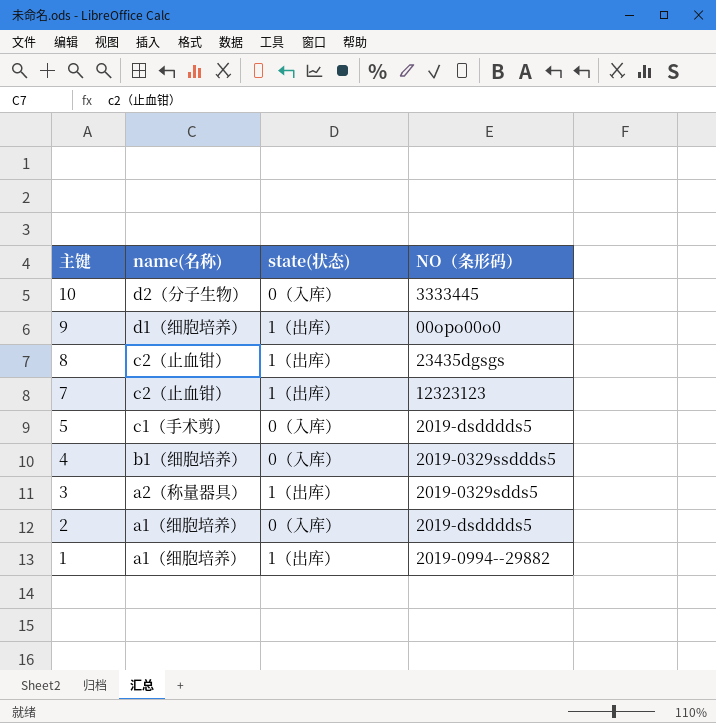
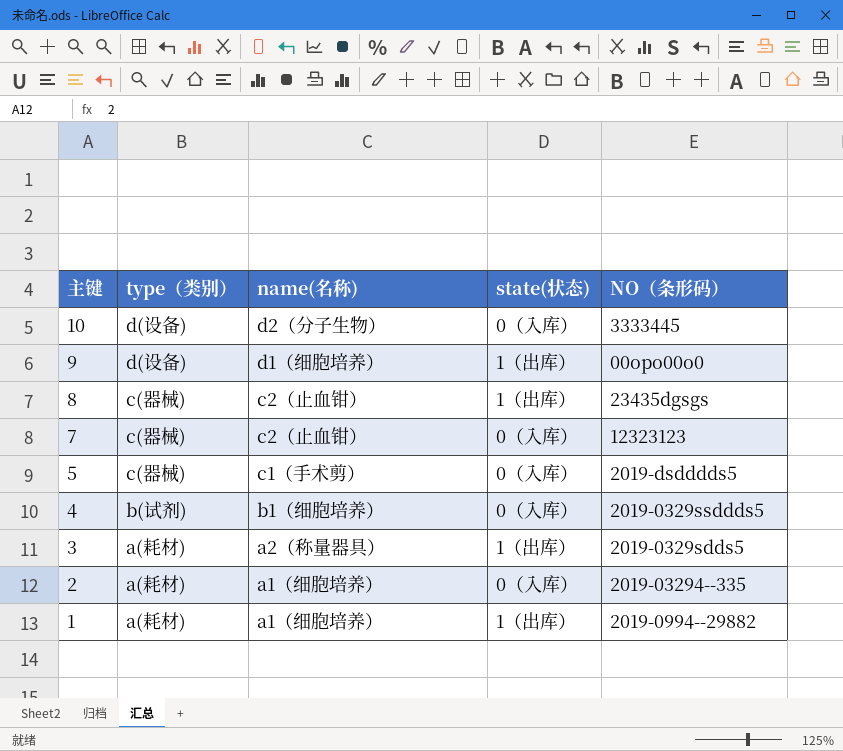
column type（类别） | position: none -> 2
7 | state(状态): 1（出库） -> 0（入库）
2 | NO（条形码）: 2019-dsdddds5 -> 2019-03294--335

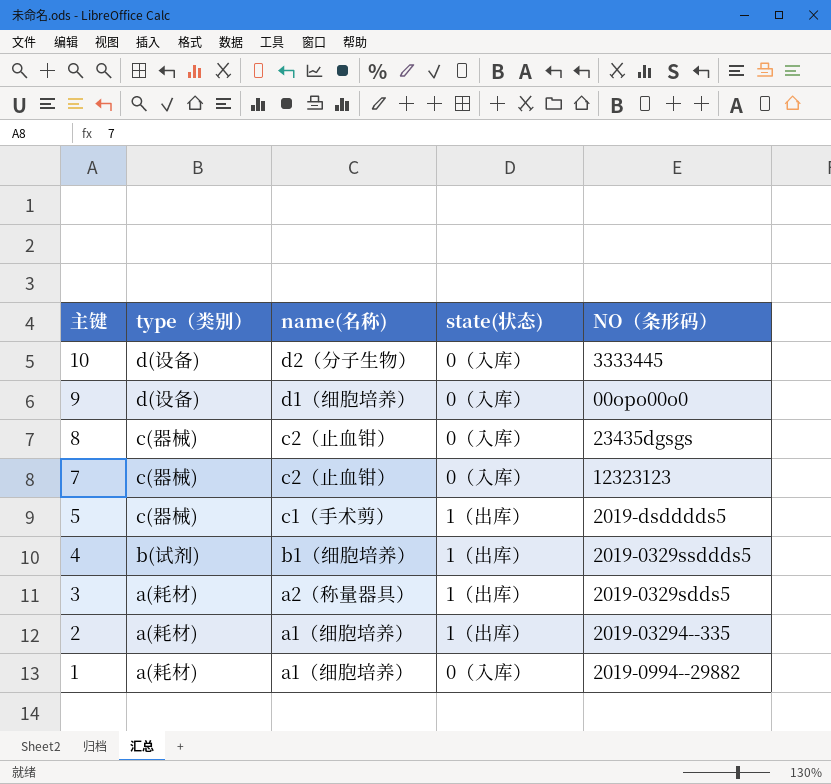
9 | state(状态): 1（出库） -> 0（入库）
8 | state(状态): 1（出库） -> 0（入库）
5 | state(状态): 0（入库） -> 1（出库）
4 | state(状态): 0（入库） -> 1（出库）
2 | state(状态): 0（入库） -> 1（出库）
1 | state(状态): 1（出库） -> 0（入库）

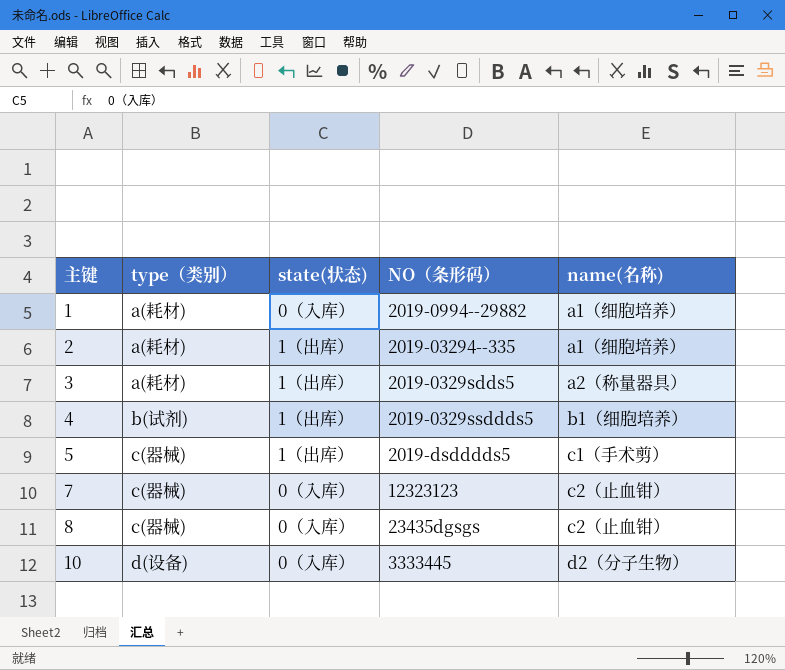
row order: 主键 descending -> 主键 ascending
column name(名称) | position: 3 -> 5
row 9: d(设备) | d1（细胞培养） | 0（入库） | 00opo00o0 -> none

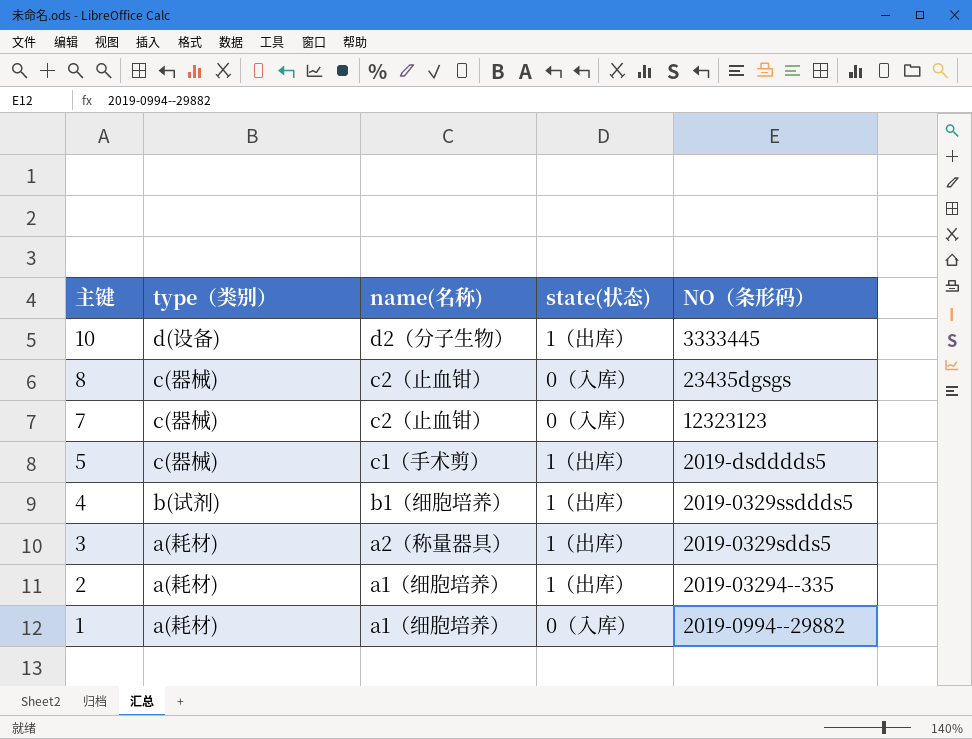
row order: 主键 ascending -> 主键 descending
column name(名称) | position: 5 -> 3
10 | state(状态): 0（入库） -> 1（出库）

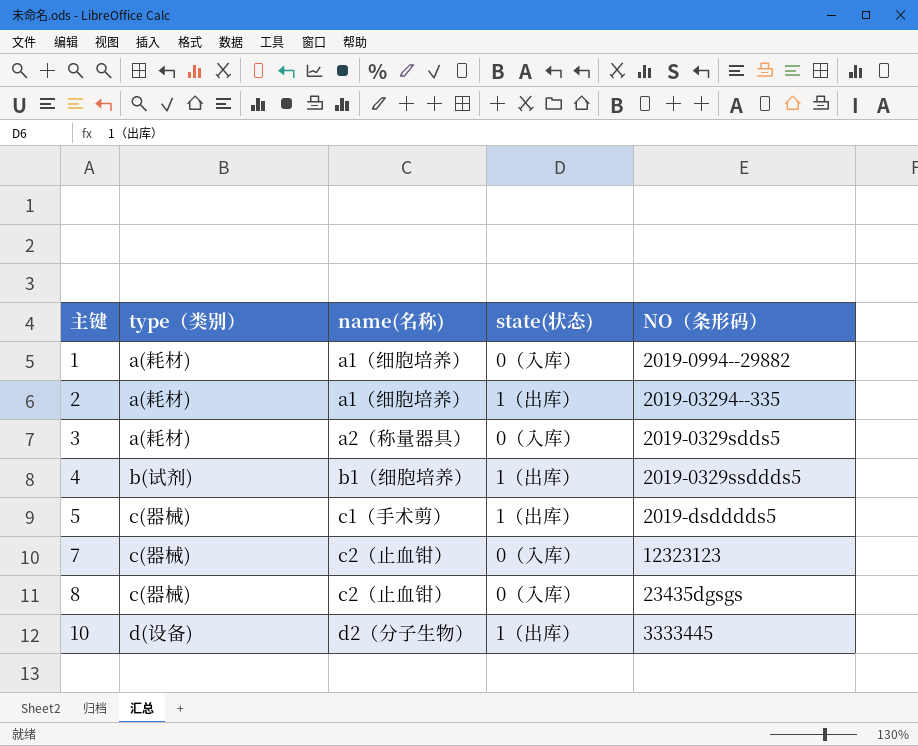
row order: 主键 descending -> 主键 ascending
3 | state(状态): 1（出库） -> 0（入库）

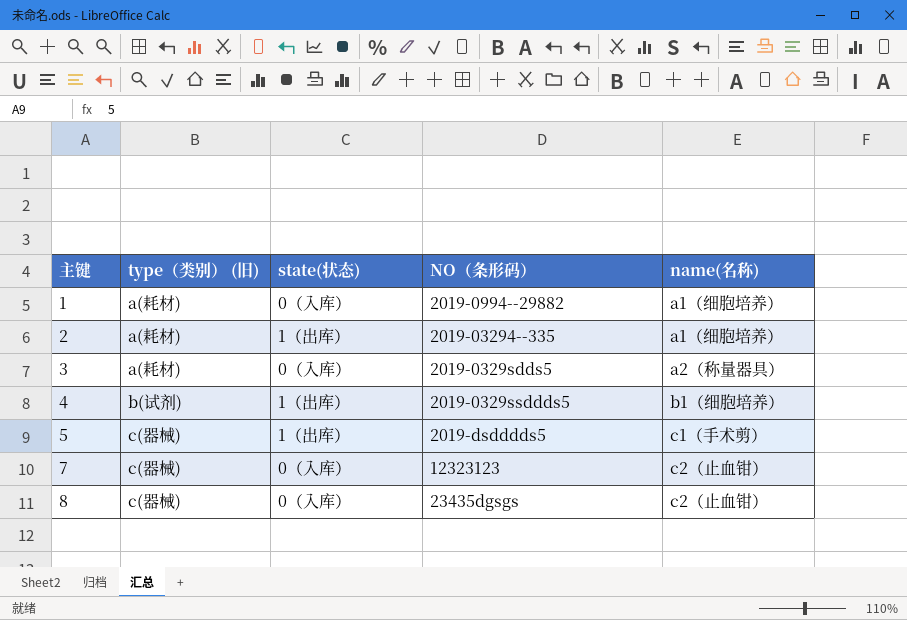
column name: type（类别） -> type（类别） (旧)
column name(名称) | position: 3 -> 5
row 10: d(设备) | d2（分子生物） | 1（出库） | 3333445 -> none

